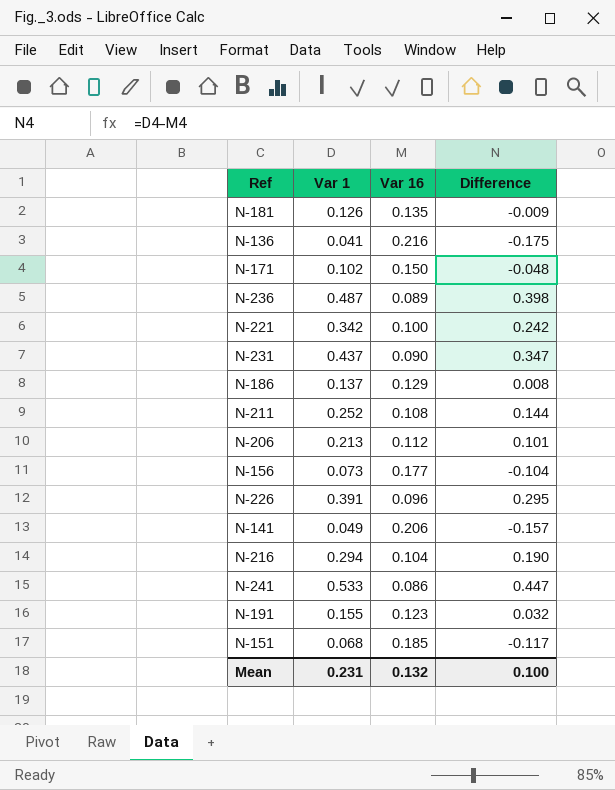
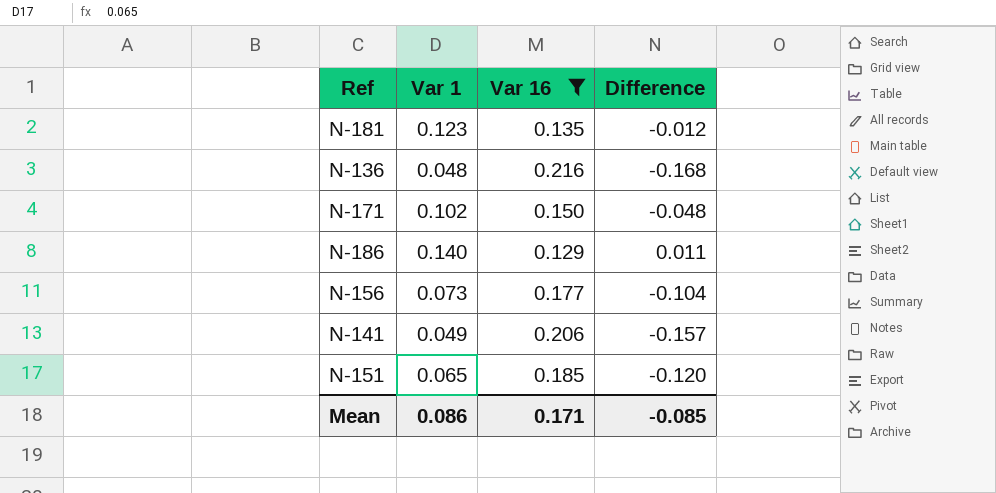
filter: none -> Var 16 >= 0.129
N-181 | Var 1: 0.126 -> 0.123
N-181 | Difference: -0.009 -> -0.012
N-136 | Var 1: 0.041 -> 0.048
N-136 | Difference: -0.175 -> -0.168
N-186 | Var 1: 0.137 -> 0.140
N-186 | Difference: 0.008 -> 0.011
N-151 | Var 1: 0.068 -> 0.065
N-151 | Difference: -0.117 -> -0.120
Mean | Var 1: 0.231 -> 0.086
Mean | Var 16: 0.132 -> 0.171
Mean | Difference: 0.100 -> -0.085

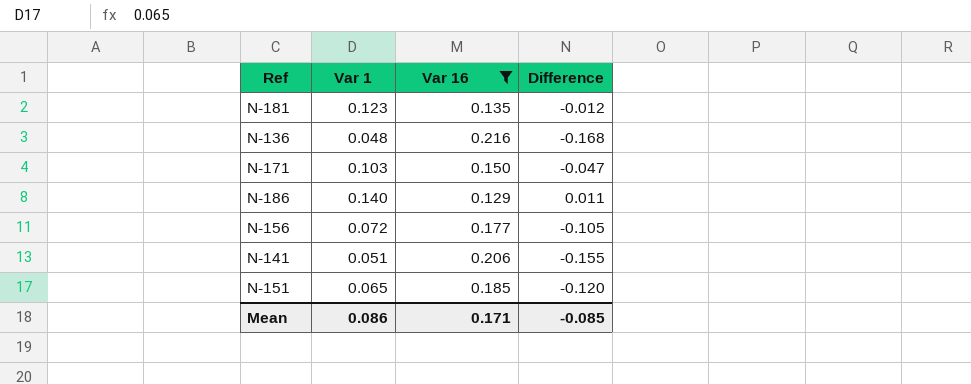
N-171 | Var 1: 0.102 -> 0.103
N-171 | Difference: -0.048 -> -0.047
N-156 | Var 1: 0.073 -> 0.072
N-156 | Difference: -0.104 -> -0.105
N-141 | Var 1: 0.049 -> 0.051
N-141 | Difference: -0.157 -> -0.155

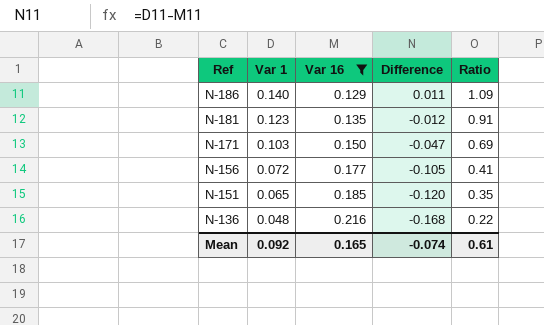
row order: none -> Ref descending
column Ratio | formula: none -> [Var 1] / [Var 16]
row N-141: 0.051 | 0.206 | -0.155 -> none
Mean | Var 1: 0.086 -> 0.092
Mean | Var 16: 0.171 -> 0.165
Mean | Difference: -0.085 -> -0.074

